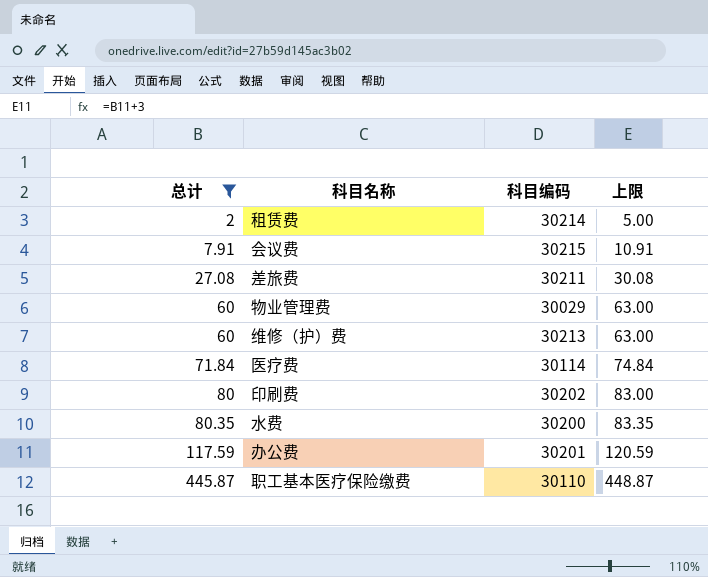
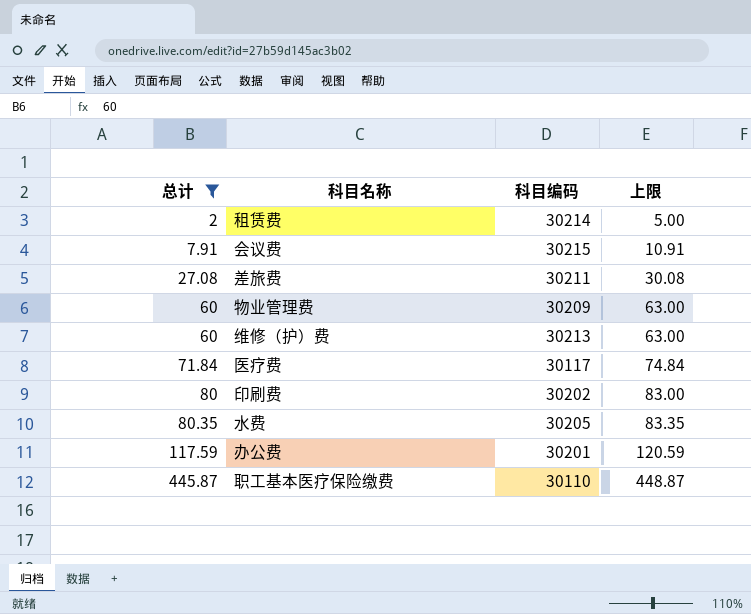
物业管理费 | 科目编码: 30029 -> 30209
医疗费 | 科目编码: 30114 -> 30117
水费 | 科目编码: 30200 -> 30205

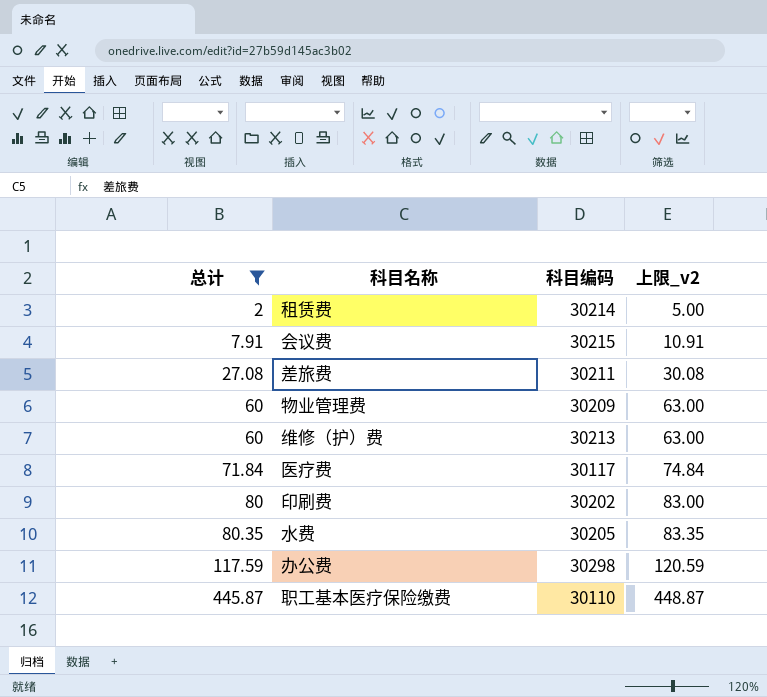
column name: 上限 -> 上限_v2
办公费 | 科目编码: 30201 -> 30298

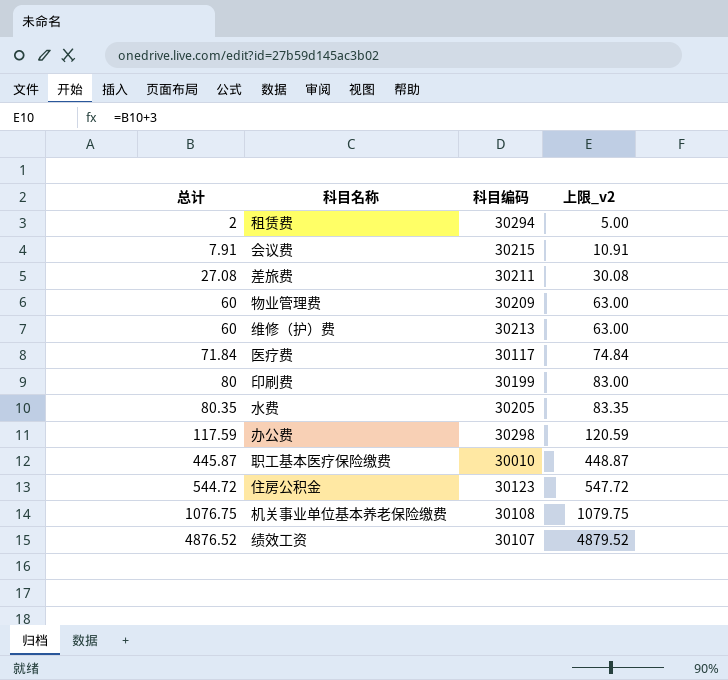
filter: 总计 <= 445.87 -> none
租赁费 | 科目编码: 30214 -> 30294
印刷费 | 科目编码: 30202 -> 30199
职工基本医疗保险缴费 | 科目编码: 30110 -> 30010

